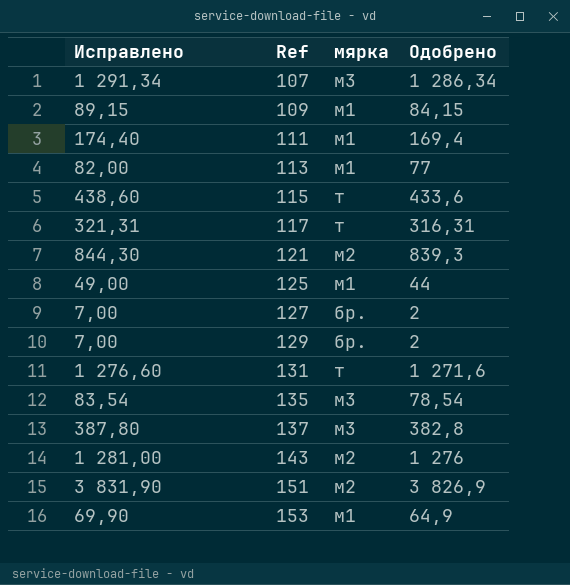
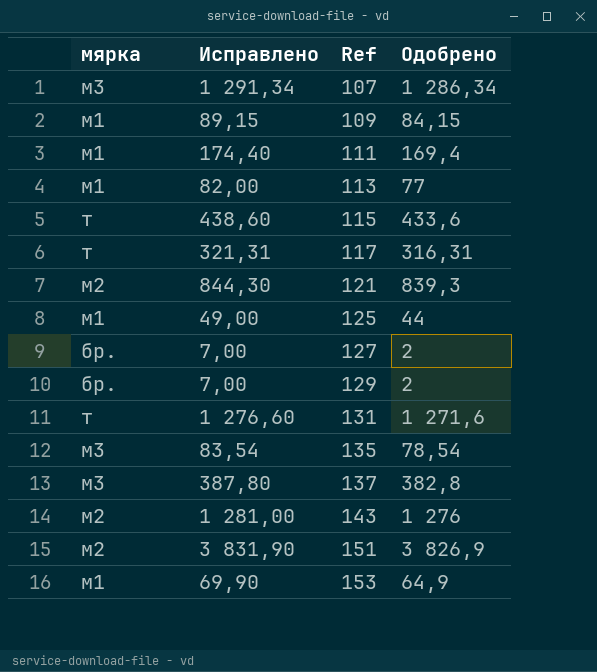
column мярка | position: 3 -> 1

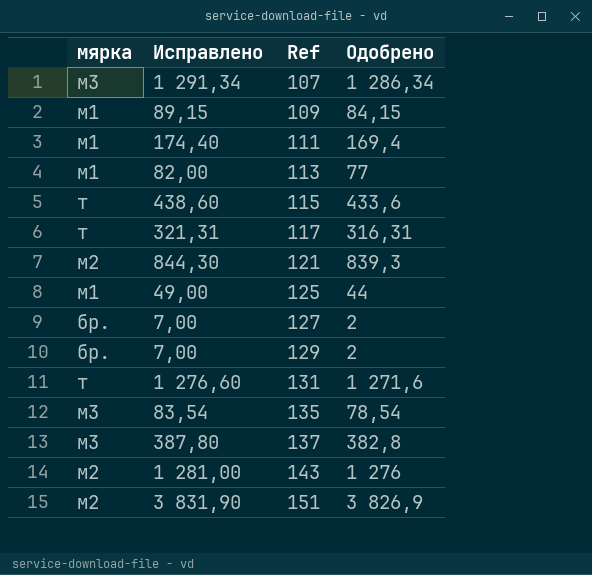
row 153: м1 | 69,90 | 64,9 -> none

